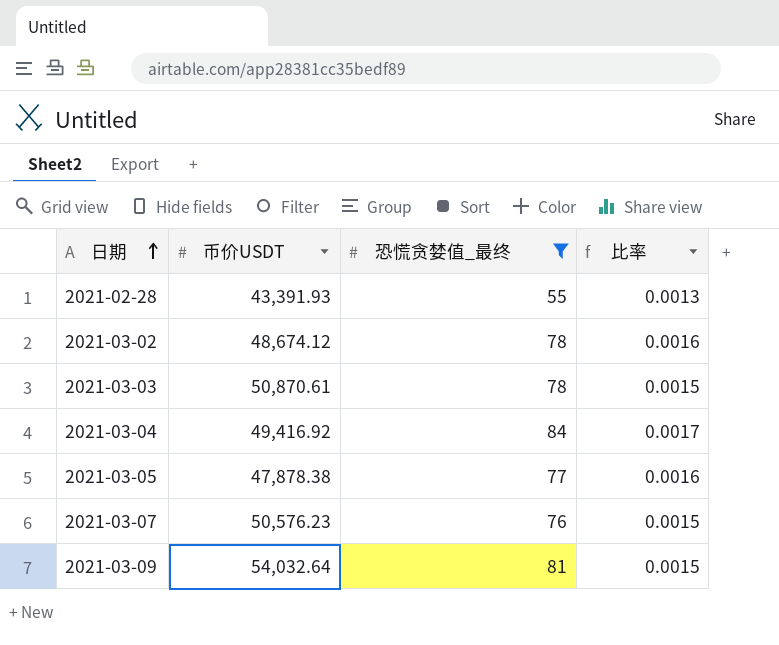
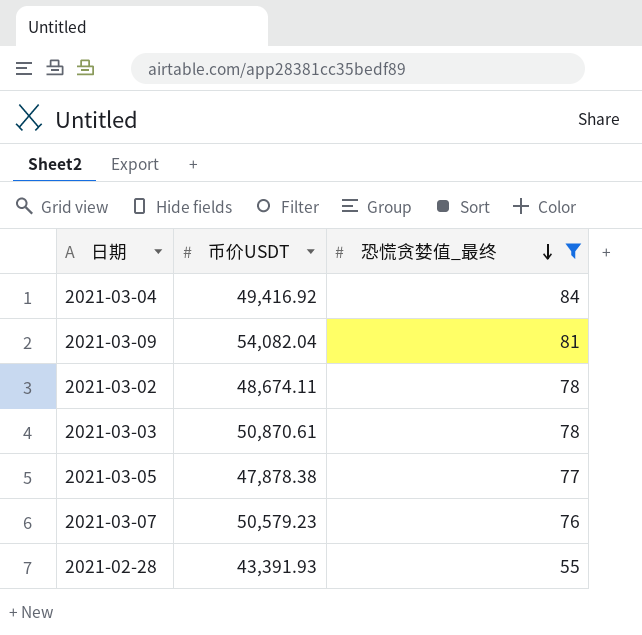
row order: 日期 ascending -> 恐慌贪婪值_最终 descending
column 比率 | formula: [恐慌贪婪值_最终] / [币价USDT] -> none
2021-03-09 | 币价USDT: 54,032.64 -> 54,082.04
2021-03-02 | 币价USDT: 48,674.12 -> 48,674.11
2021-03-07 | 币价USDT: 50,576.23 -> 50,579.23

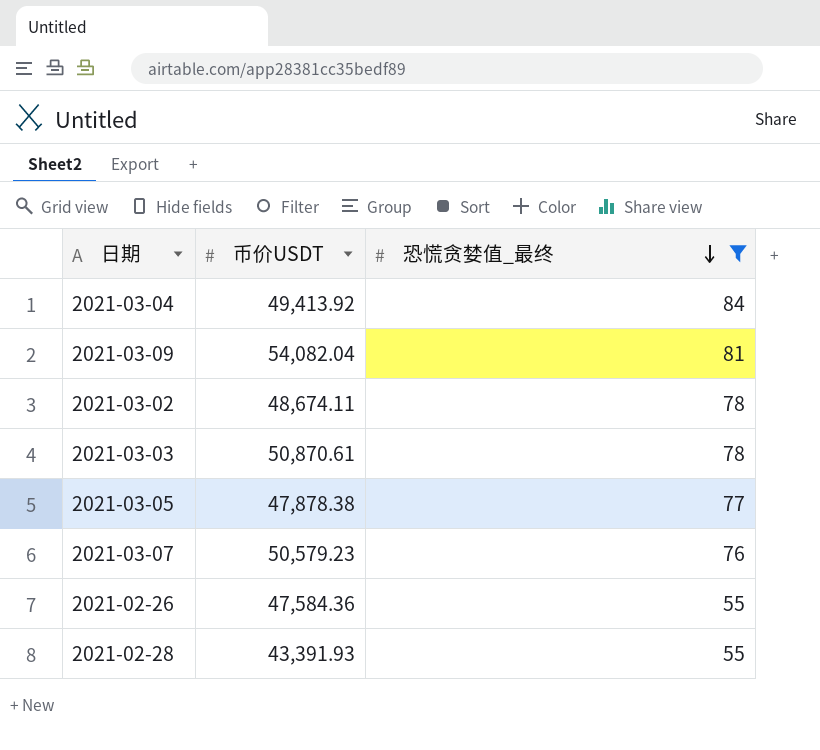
2021-03-04 | 币价USDT: 49,416.92 -> 49,413.92
row 2021-02-26: none -> 47,584.36 | 55

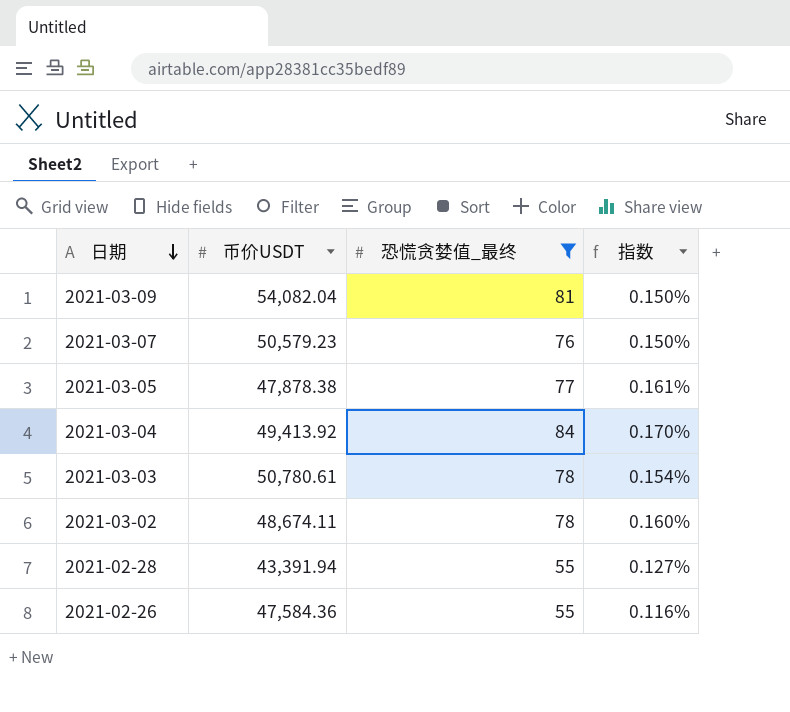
row order: 恐慌贪婪值_最终 descending -> 日期 descending
column 指数 | formula: none -> [恐慌贪婪值_最终] / [币价USDT]
2021-03-03 | 币价USDT: 50,870.61 -> 50,780.61
2021-02-28 | 币价USDT: 43,391.93 -> 43,391.94

